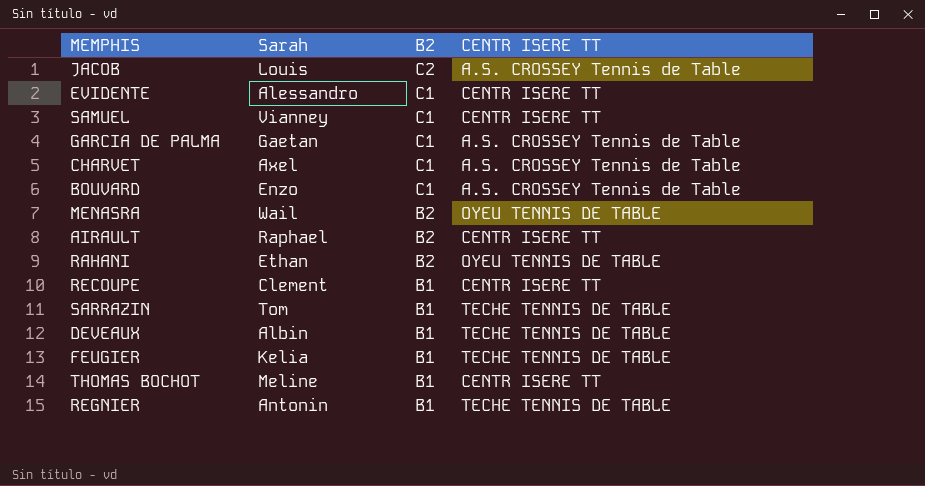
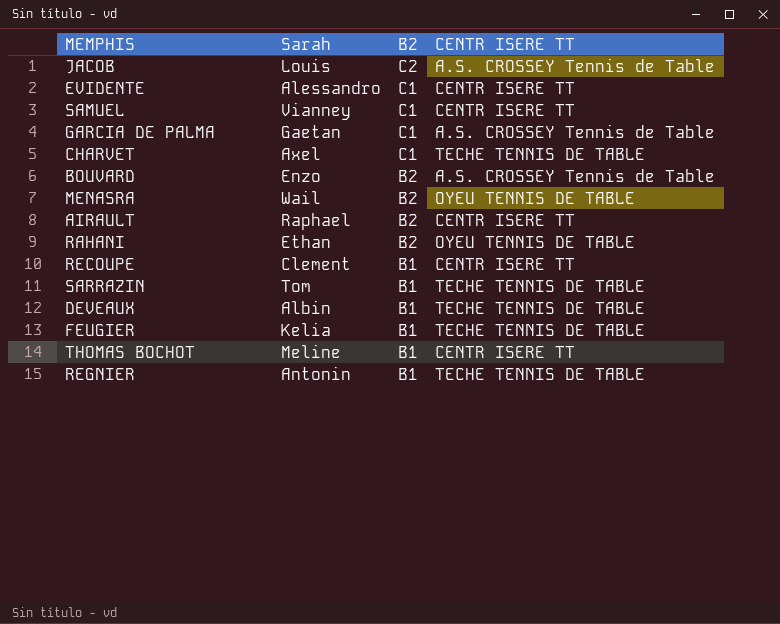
CHARVET | CENTR ISERE TT: A.S. CROSSEY Tennis de Table -> TECHE TENNIS DE TABLE
BOUVARD | B2: C1 -> B2

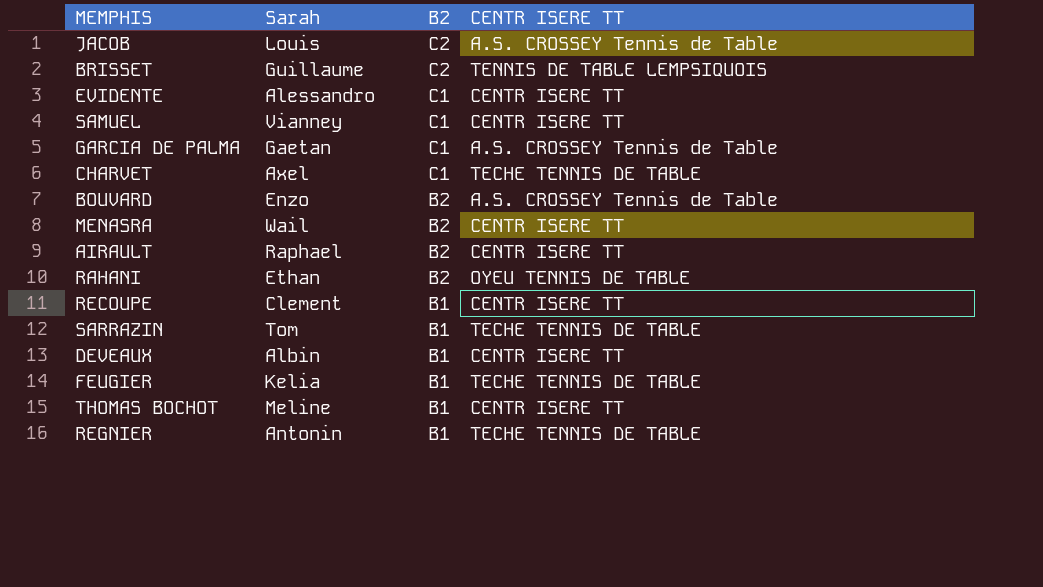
row BRISSET: none -> Guillaume | C2 | TENNIS DE TABLE LEMPSIQUOIS
MENASRA | CENTR ISERE TT: OYEU TENNIS DE TABLE -> CENTR ISERE TT
DEVEAUX | CENTR ISERE TT: TECHE TENNIS DE TABLE -> CENTR ISERE TT

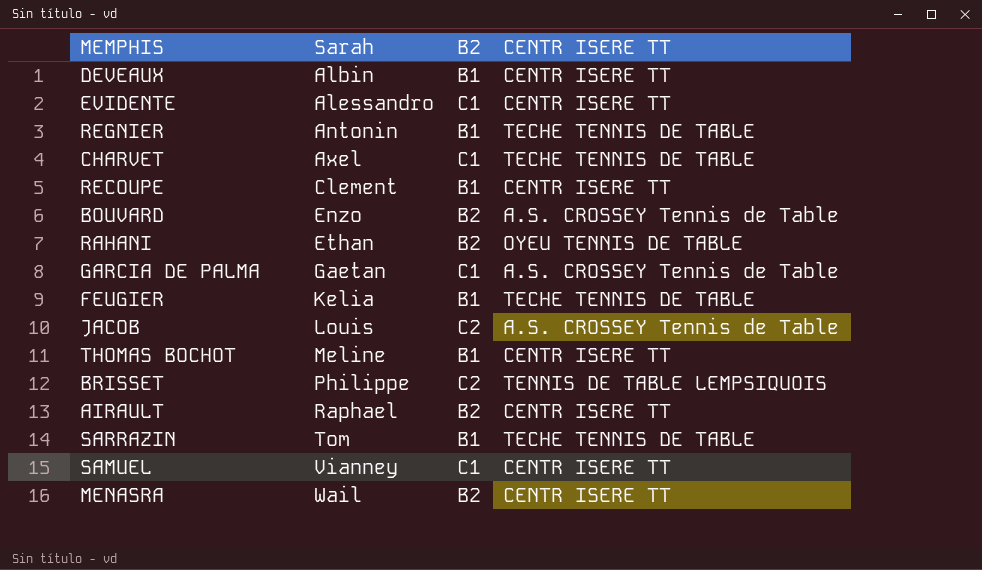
row order: B2 descending -> Sarah ascending
BRISSET | Sarah: Guillaume -> Philippe

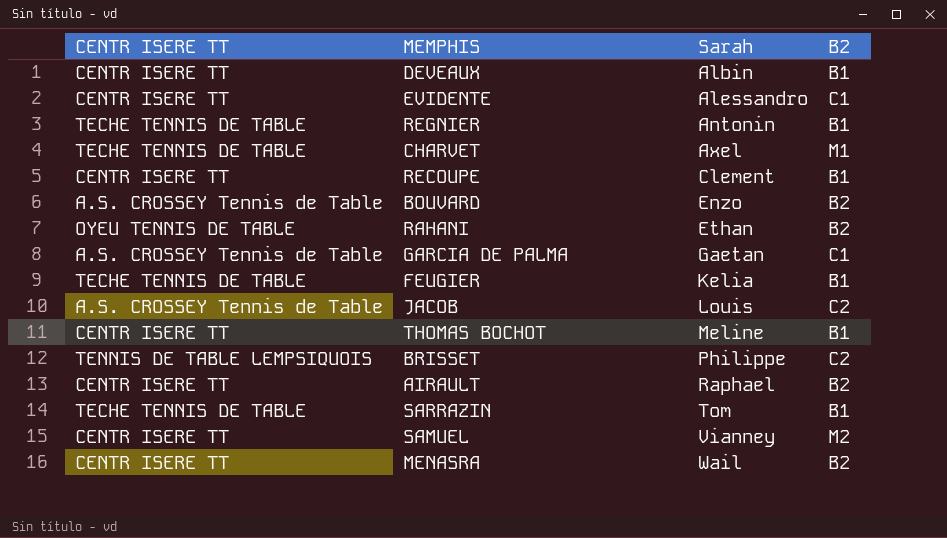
column CENTR ISERE TT | position: 4 -> 1
CHARVET | B2: C1 -> M1
SAMUEL | B2: C1 -> M2

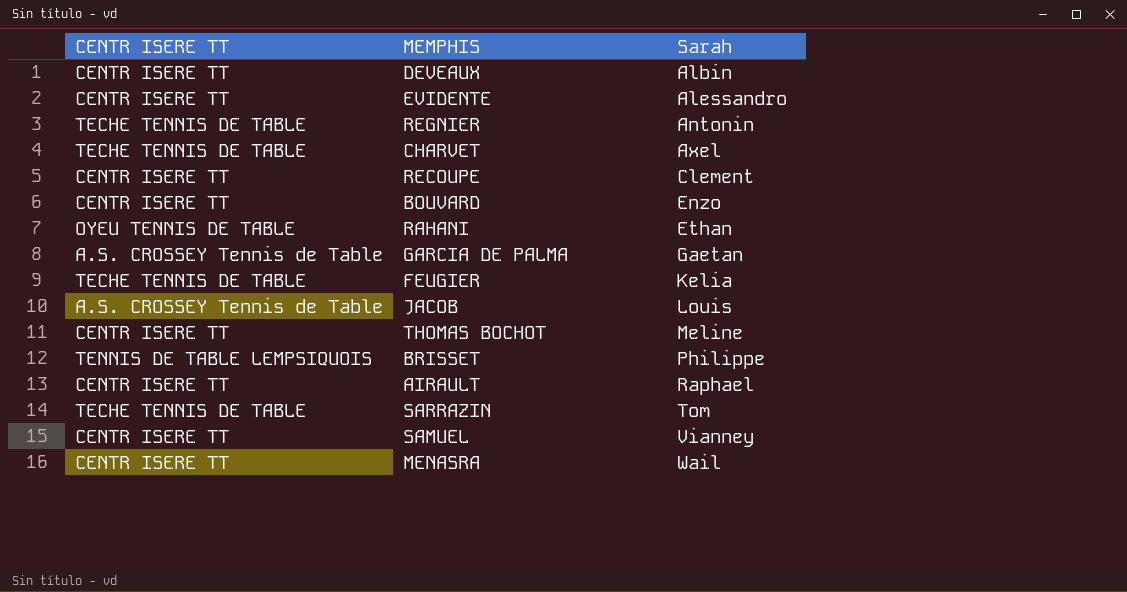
column B2 | position: 4 -> none
BOUVARD | CENTR ISERE TT: A.S. CROSSEY Tennis de Table -> CENTR ISERE TT

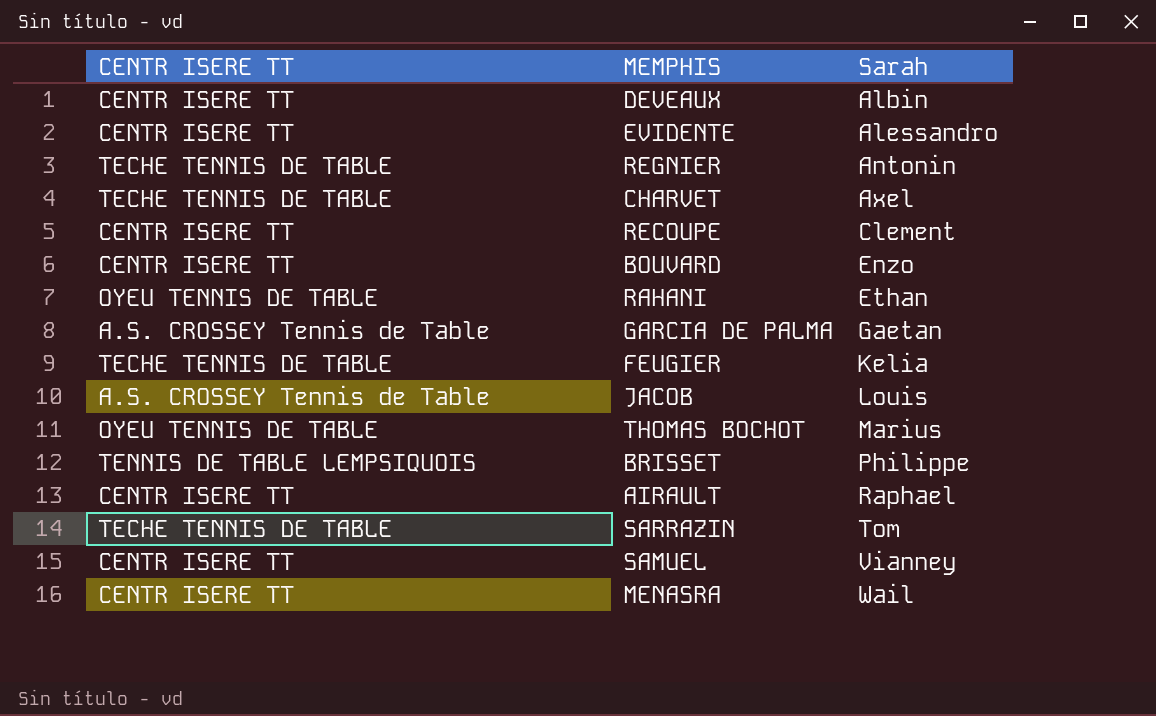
THOMAS BOCHOT | CENTR ISERE TT: CENTR ISERE TT -> OYEU TENNIS DE TABLE
THOMAS BOCHOT | Sarah: Meline -> Marius

